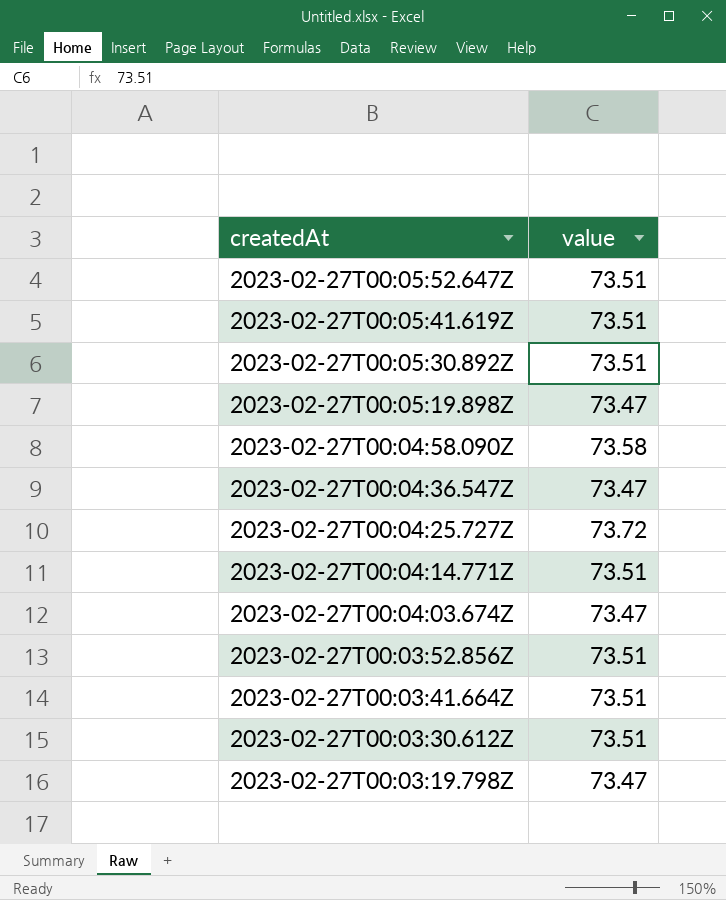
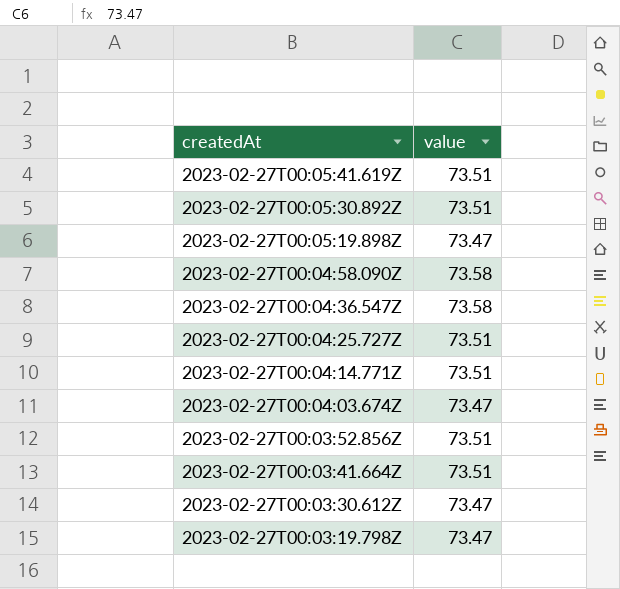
row 2023-02-27T00:05:52.647Z: 73.51 -> none
2023-02-27T00:04:36.547Z | value: 73.47 -> 73.58
2023-02-27T00:04:25.727Z | value: 73.72 -> 73.51
2023-02-27T00:03:30.612Z | value: 73.51 -> 73.47

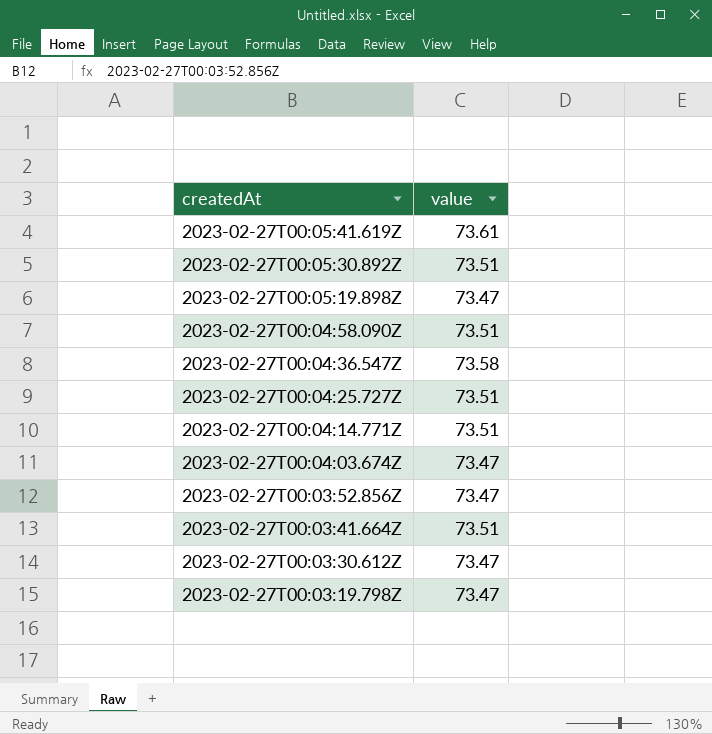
2023-02-27T00:05:41.619Z | value: 73.51 -> 73.61
2023-02-27T00:04:58.090Z | value: 73.58 -> 73.51
2023-02-27T00:03:52.856Z | value: 73.51 -> 73.47

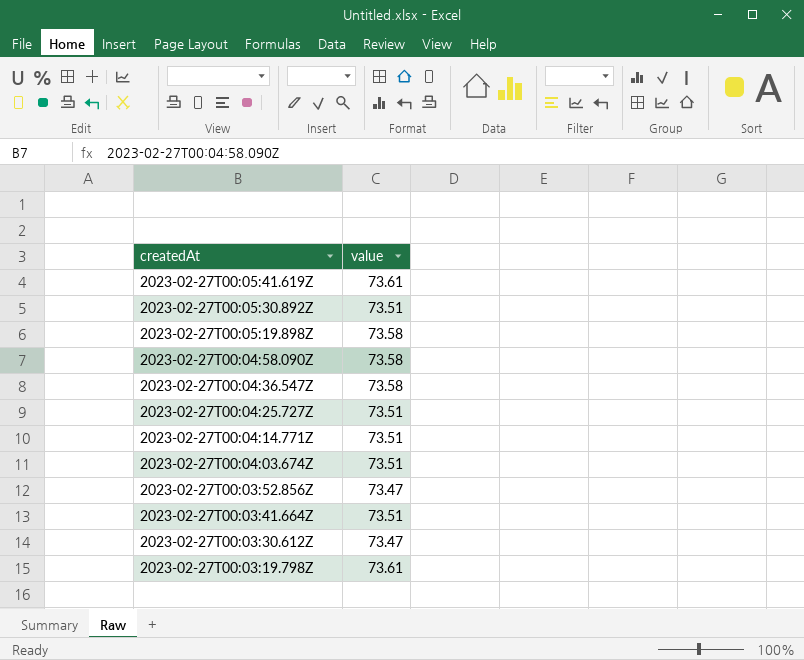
2023-02-27T00:05:19.898Z | value: 73.47 -> 73.58
2023-02-27T00:04:58.090Z | value: 73.51 -> 73.58
2023-02-27T00:04:03.674Z | value: 73.47 -> 73.51
2023-02-27T00:03:19.798Z | value: 73.47 -> 73.61

